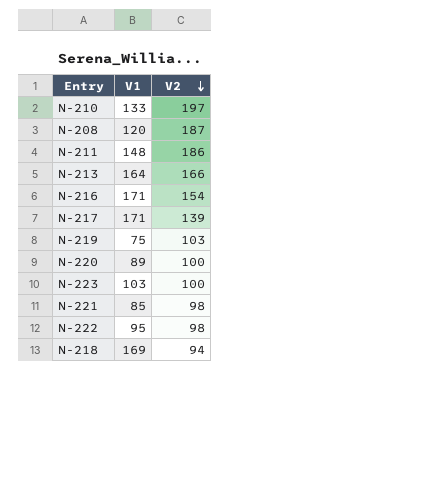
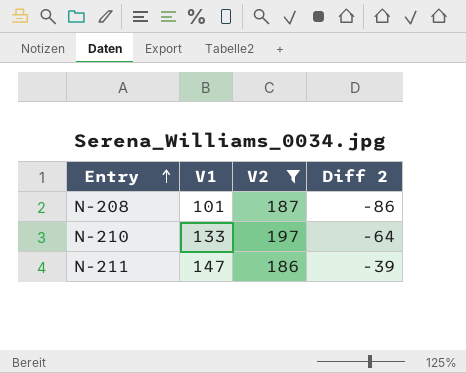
filter: none -> V2 >= 186
row order: V2 descending -> Entry ascending
column Diff 2 | formula: none -> [V1] - [V2]
N-208 | V1: 120 -> 101
N-211 | V1: 148 -> 147

